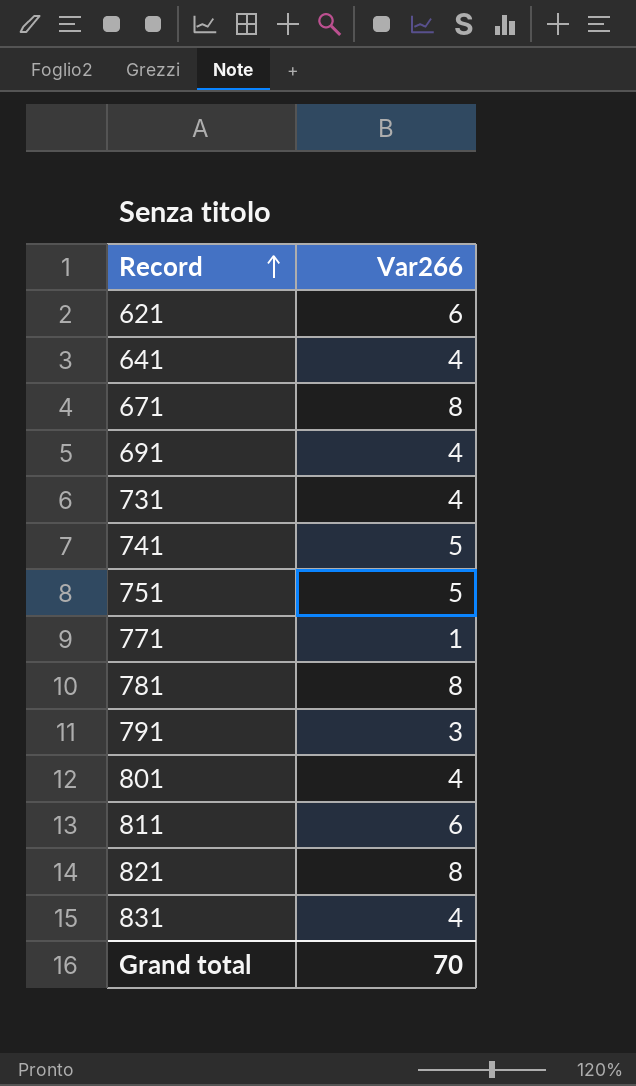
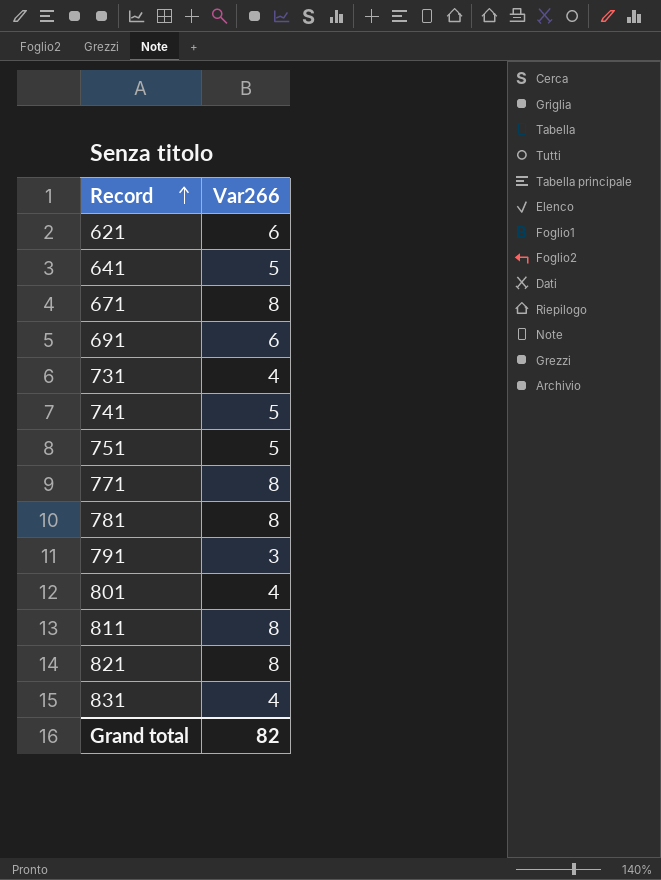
641 | Var266: 4 -> 5
691 | Var266: 4 -> 6
771 | Var266: 1 -> 8
811 | Var266: 6 -> 8
Grand total | Var266: 70 -> 82

